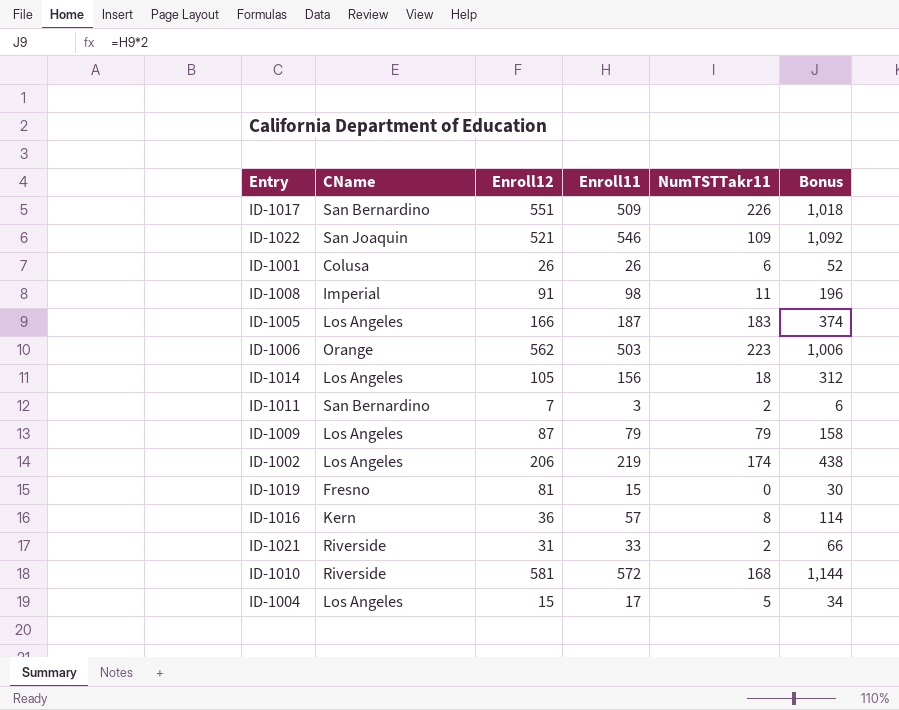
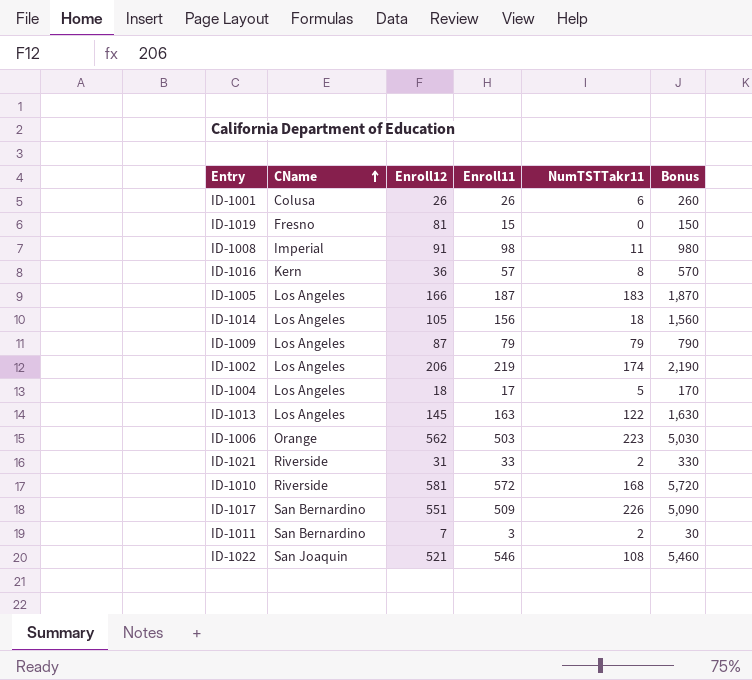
row order: none -> CName ascending
column Bonus | formula: [Enroll11] * 2 -> [Enroll11] * 10
ID-1004 | Enroll12: 15 -> 18
row ID-1013: none -> Los Angeles | 145 | 163 | 122 | 1,630
ID-1022 | NumTSTTakr11: 109 -> 108

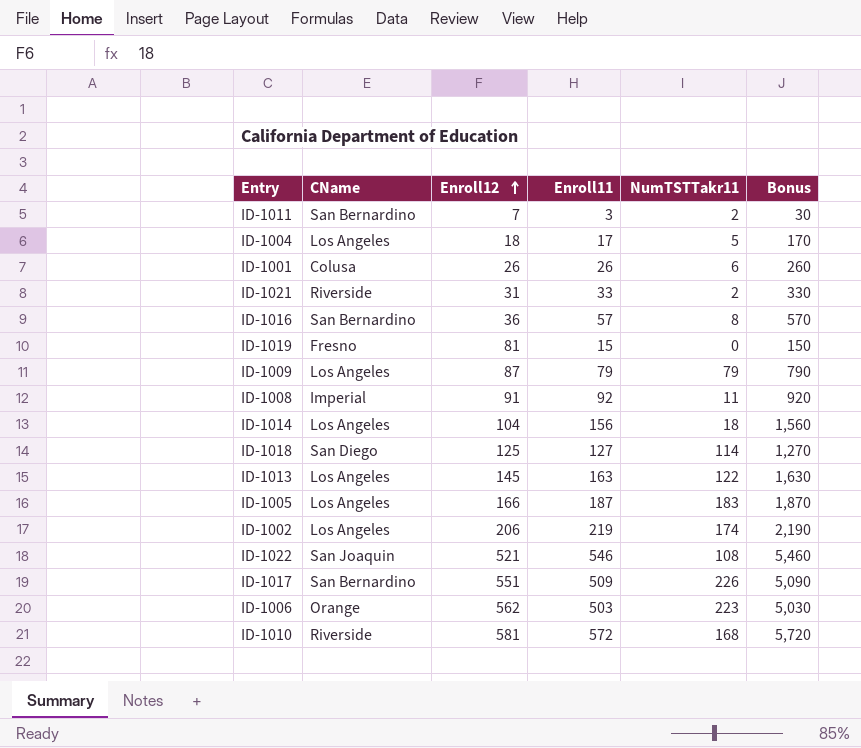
row order: CName ascending -> Enroll12 ascending
ID-1016 | CName: Kern -> San Bernardino
ID-1008 | Enroll11: 98 -> 92
ID-1008 | Bonus: 980 -> 920
ID-1014 | Enroll12: 105 -> 104
row ID-1018: none -> San Diego | 125 | 127 | 114 | 1,270

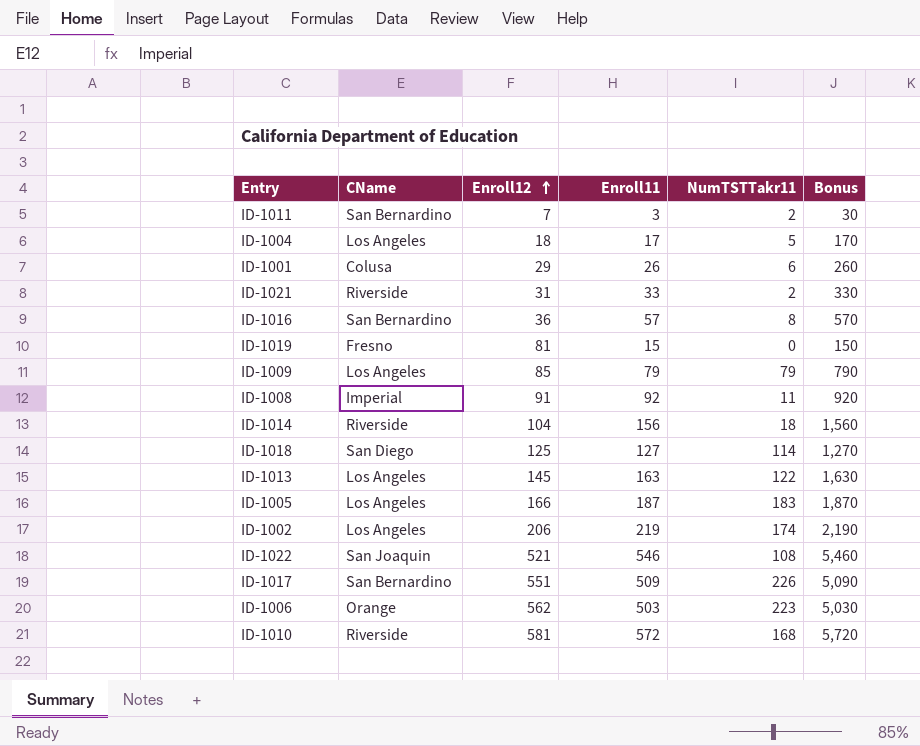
ID-1001 | Enroll12: 26 -> 29
ID-1009 | Enroll12: 87 -> 85
ID-1014 | CName: Los Angeles -> Riverside

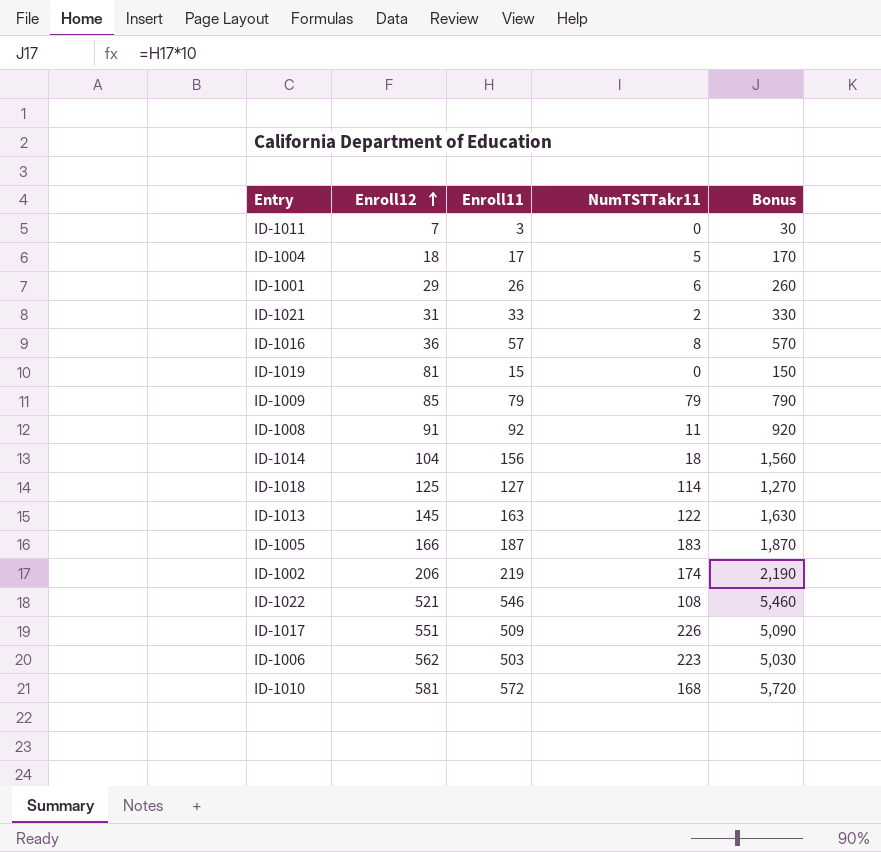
column CName | position: 2 -> none
ID-1011 | NumTSTTakr11: 2 -> 0

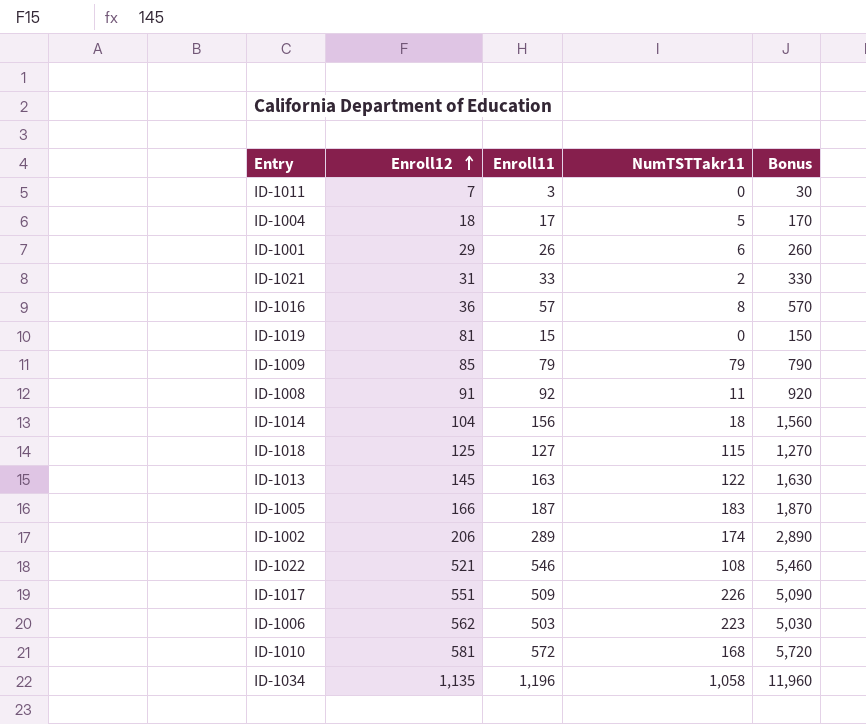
ID-1018 | NumTSTTakr11: 114 -> 115
ID-1002 | Enroll11: 219 -> 289
ID-1002 | Bonus: 2,190 -> 2,890
row ID-1034: none -> 1,135 | 1,196 | 1,058 | 11,960

